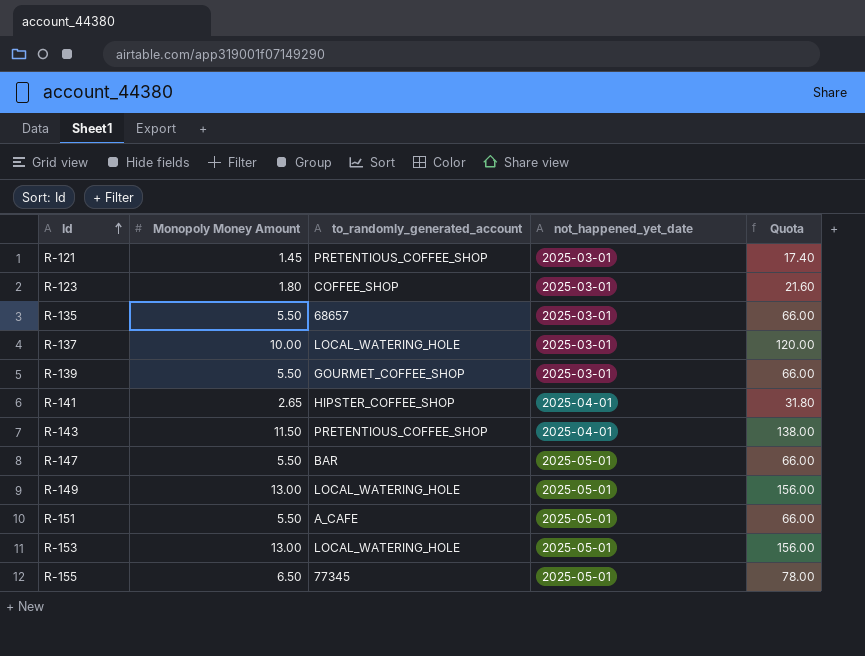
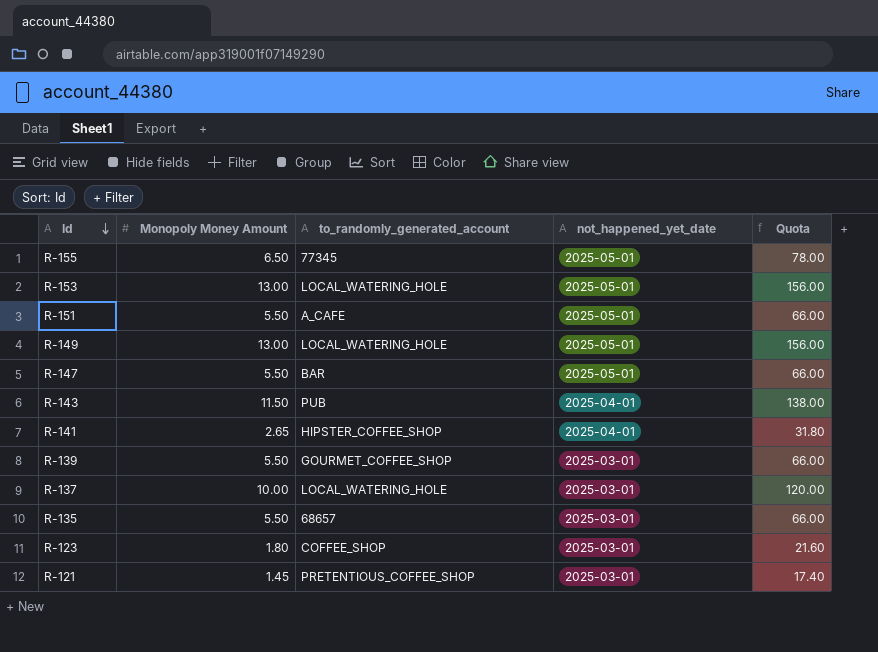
row order: Id ascending -> Id descending
R-143 | to_randomly_generated_account: PRETENTIOUS_COFFEE_SHOP -> PUB

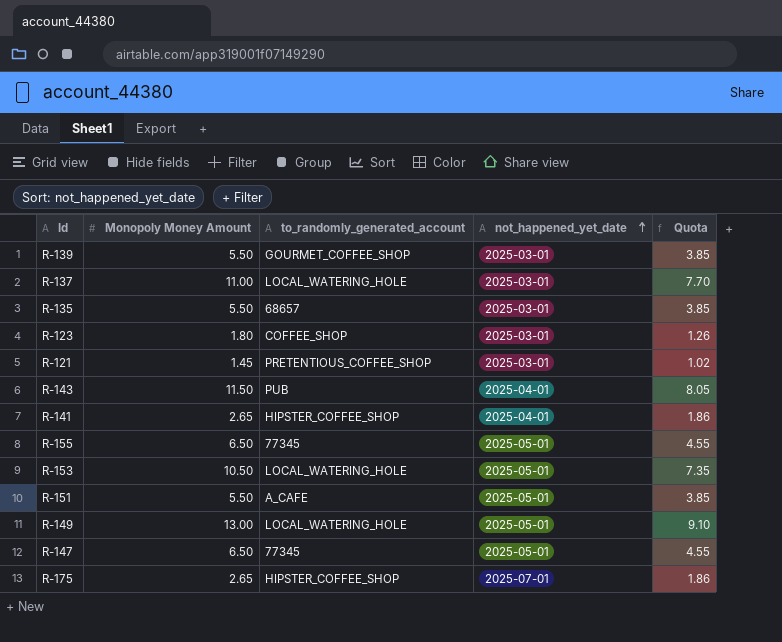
row order: Id descending -> not_happened_yet_date ascending
column Quota | formula: [Monopoly Money Amount] * 12 -> [Monopoly Money Amount] * 0.7
R-137 | Monopoly Money Amount: 10.00 -> 11.00
R-153 | Monopoly Money Amount: 13.00 -> 10.50
R-147 | Monopoly Money Amount: 5.50 -> 6.50
R-147 | to_randomly_generated_account: BAR -> 77345
row R-175: none -> 2.65 | HIPSTER_COFFEE_SHOP | 2025-07-01 | 1.86

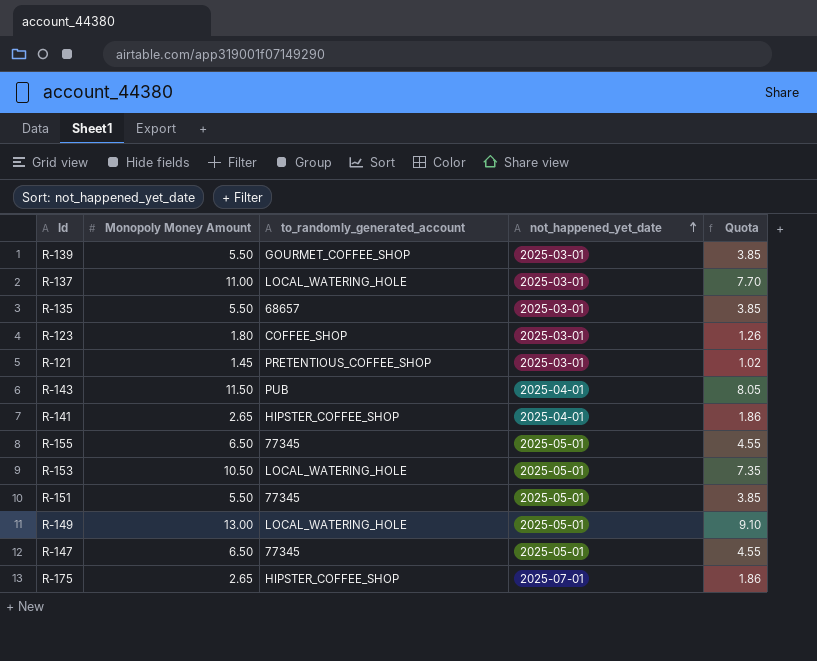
R-151 | to_randomly_generated_account: A_CAFE -> 77345

